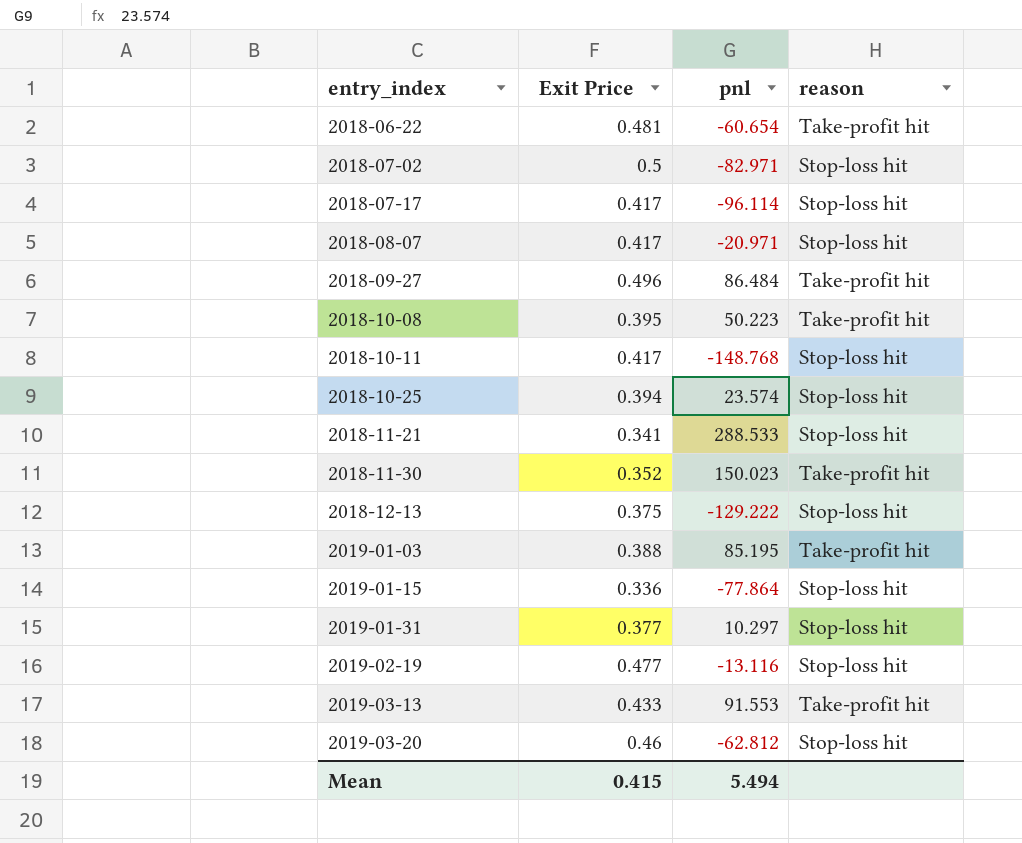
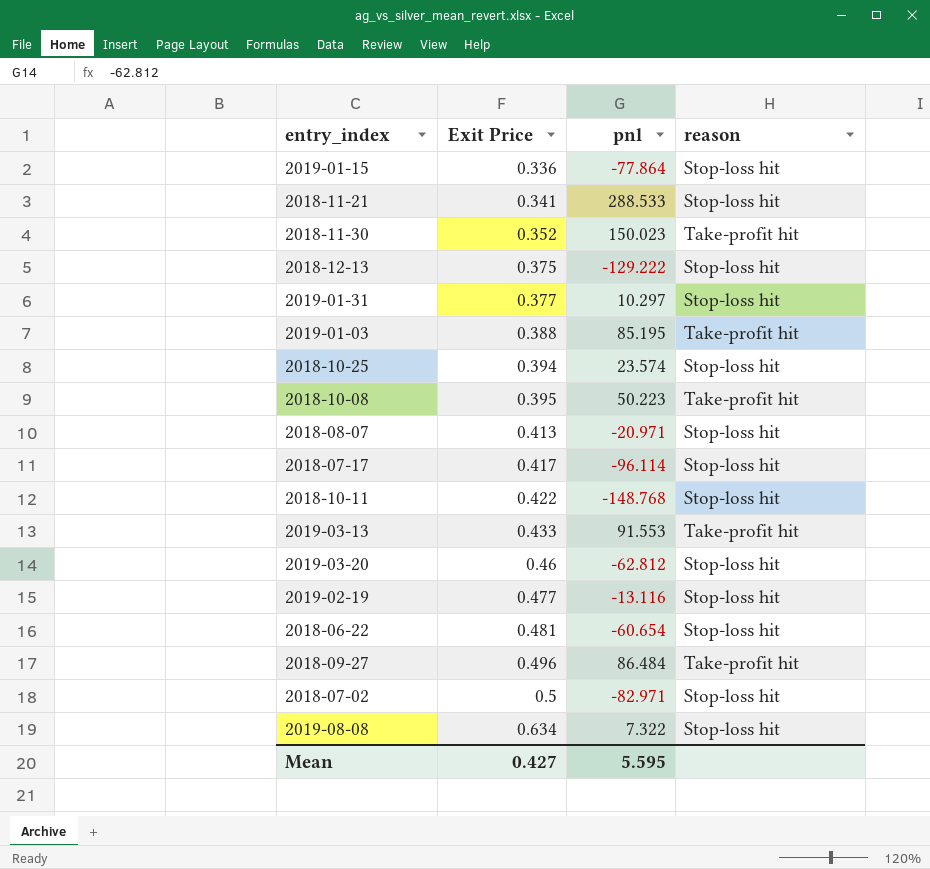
row order: entry_index ascending -> Exit Price ascending
2018-08-07 | Exit Price: 0.417 -> 0.413
2018-10-11 | Exit Price: 0.417 -> 0.422
2018-06-22 | reason: Take-profit hit -> Stop-loss hit
row 2019-08-08: none -> 0.634 | 7.322 | Stop-loss hit
Mean | Exit Price: 0.415 -> 0.427
Mean | pnl: 5.494 -> 5.595

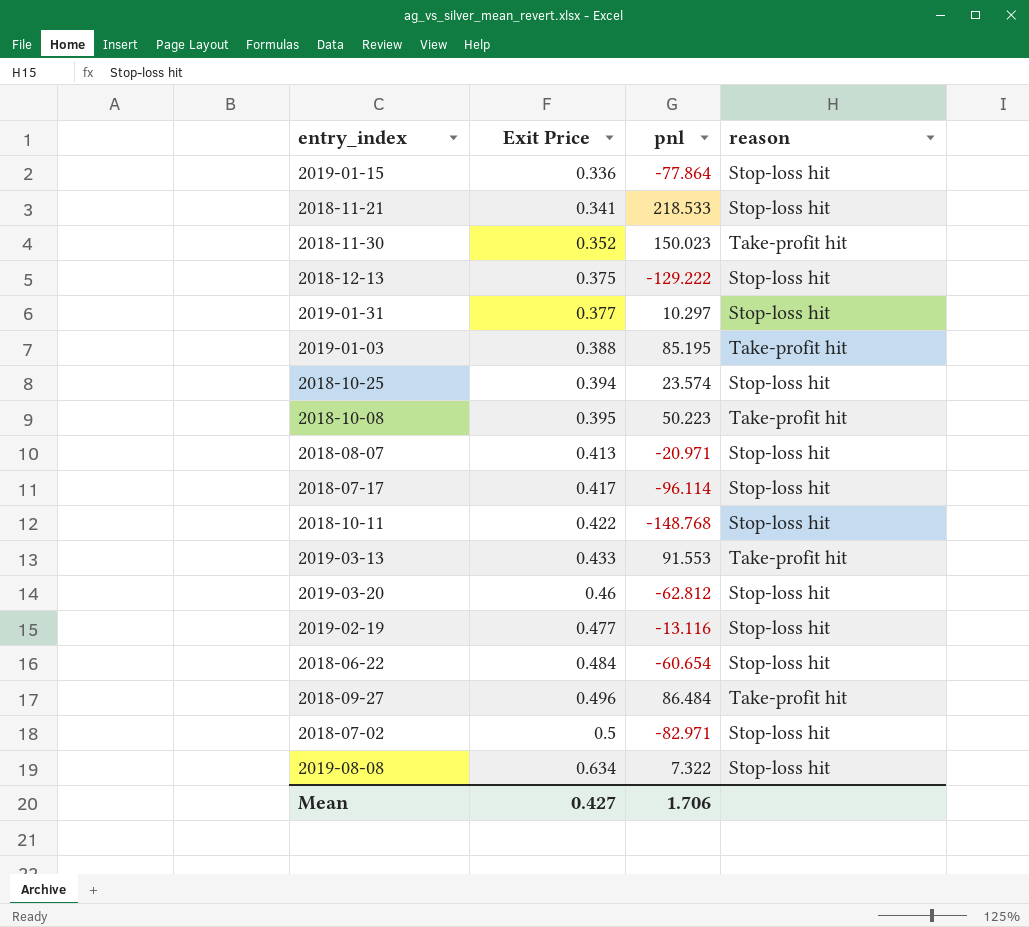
2018-11-21 | pnl: 288.533 -> 218.533
2018-06-22 | Exit Price: 0.481 -> 0.484
Mean | pnl: 5.595 -> 1.706

